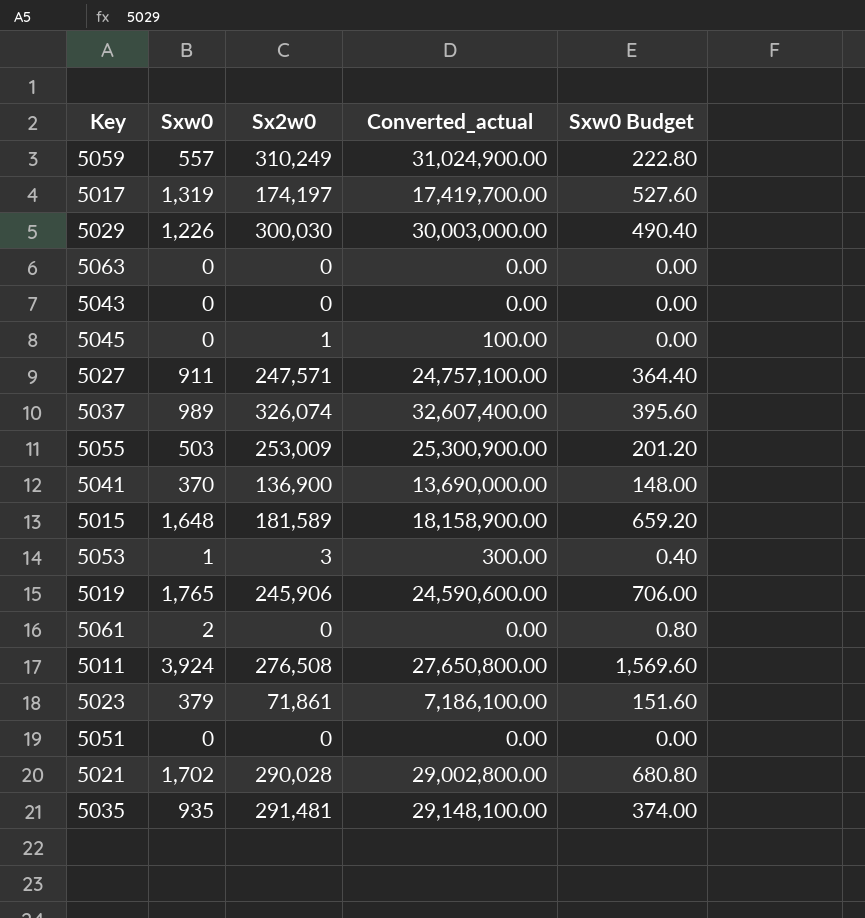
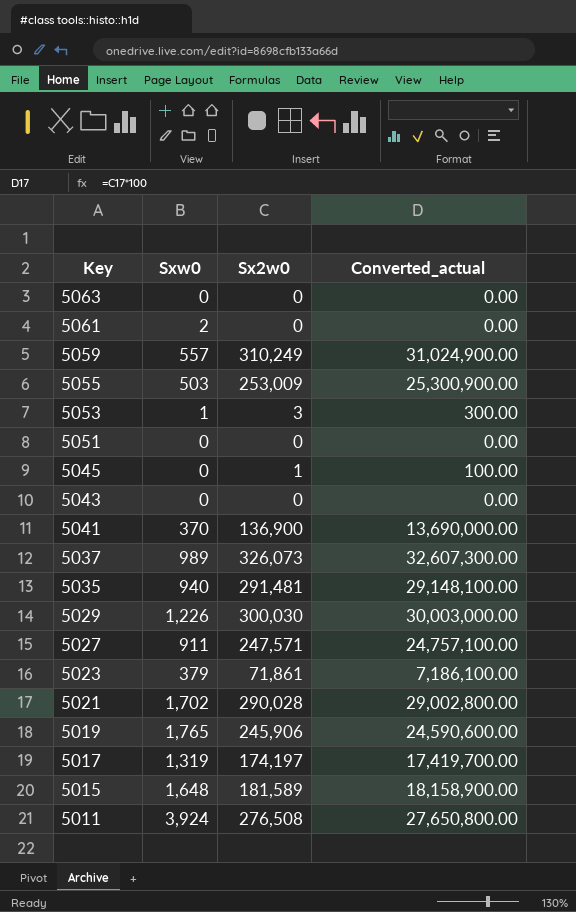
row order: none -> Key descending
column Sxw0 Budget | formula: [Sxw0] * 0.4 -> none
5037 | Sx2w0: 326,074 -> 326,073
5037 | Converted_actual: 32,607,400.00 -> 32,607,300.00
5035 | Sxw0: 935 -> 940

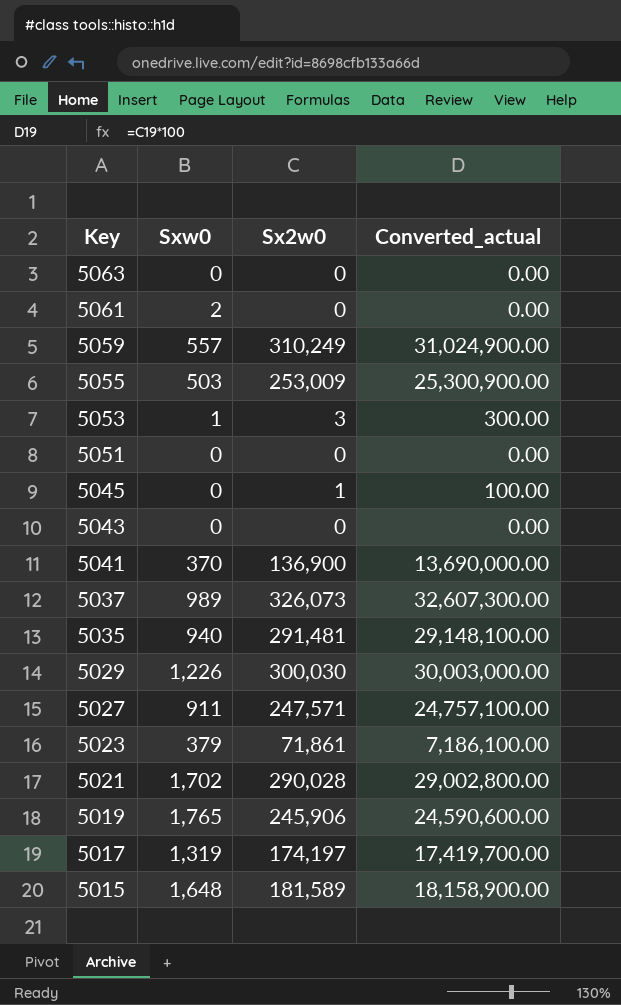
row 5011: 3,924 | 276,508 | 27,650,800.00 -> none

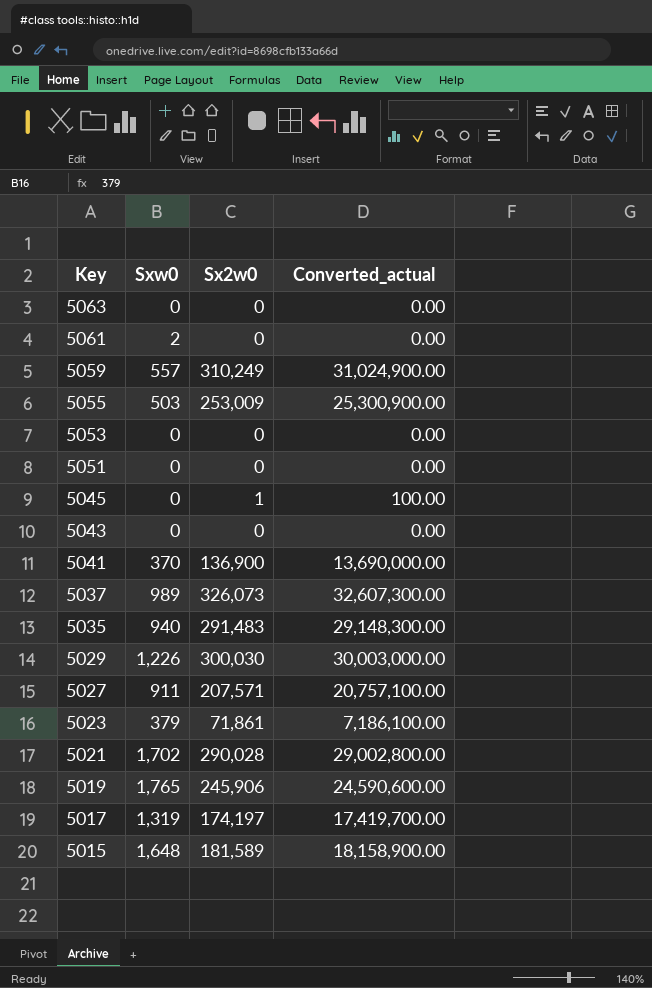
5053 | Sxw0: 1 -> 0
5053 | Sx2w0: 3 -> 0
5053 | Converted_actual: 300.00 -> 0.00
5035 | Sx2w0: 291,481 -> 291,483
5035 | Converted_actual: 29,148,100.00 -> 29,148,300.00
5027 | Sx2w0: 247,571 -> 207,571
5027 | Converted_actual: 24,757,100.00 -> 20,757,100.00

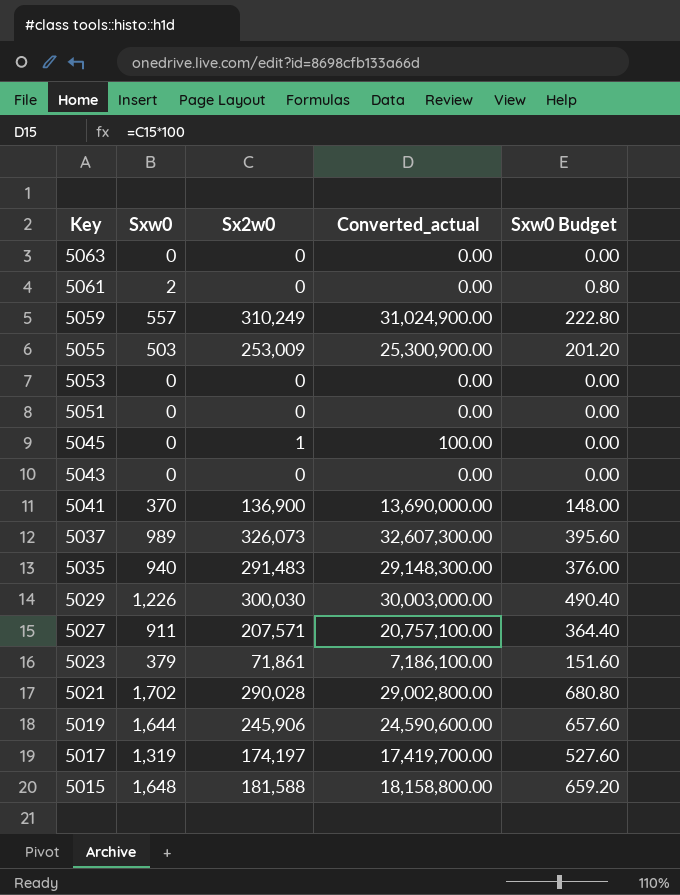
column Sxw0 Budget | formula: none -> [Sxw0] * 0.4
5019 | Sxw0: 1,765 -> 1,644
5015 | Sx2w0: 181,589 -> 181,588
5015 | Converted_actual: 18,158,900.00 -> 18,158,800.00

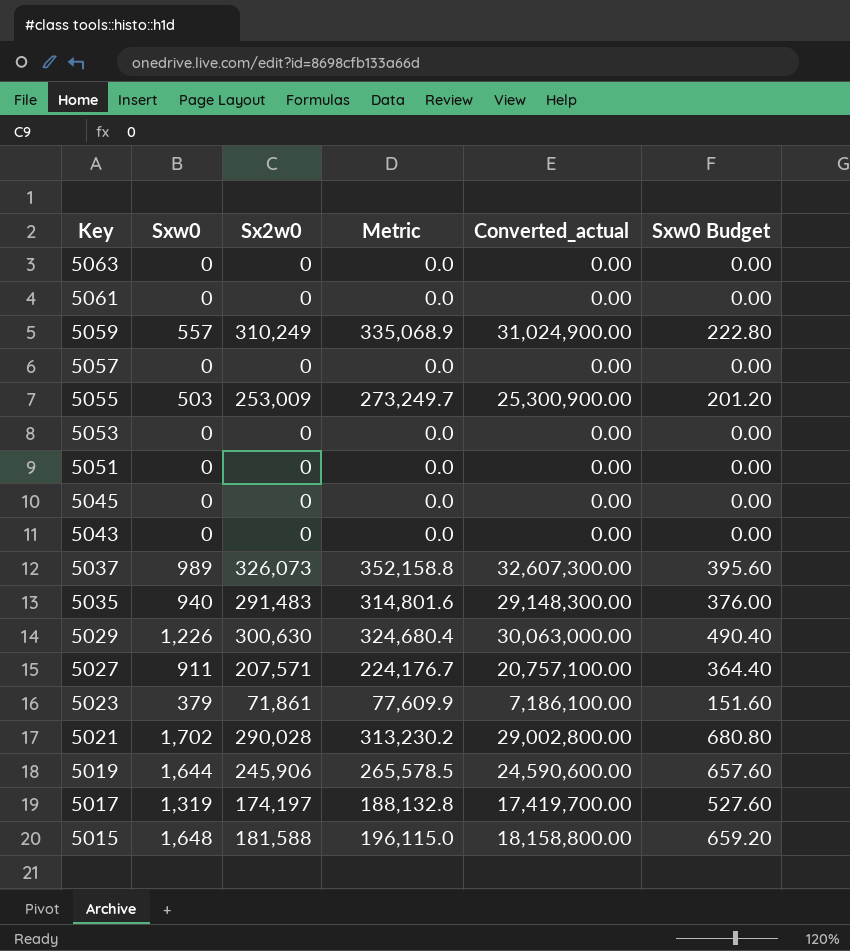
column Metric | formula: none -> [Sx2w0] * 1.08
row 5041: 370 | 136,900 | 13,690,000.00 | 148.00 -> none
5061 | Sxw0: 2 -> 0
5061 | Sxw0 Budget: 0.80 -> 0.00
row 5057: none -> 0 | 0 | 0.0 | 0.00 | 0.00
5045 | Sx2w0: 1 -> 0
5045 | Converted_actual: 100.00 -> 0.00
5029 | Sx2w0: 300,030 -> 300,630
5029 | Converted_actual: 30,003,000.00 -> 30,063,000.00

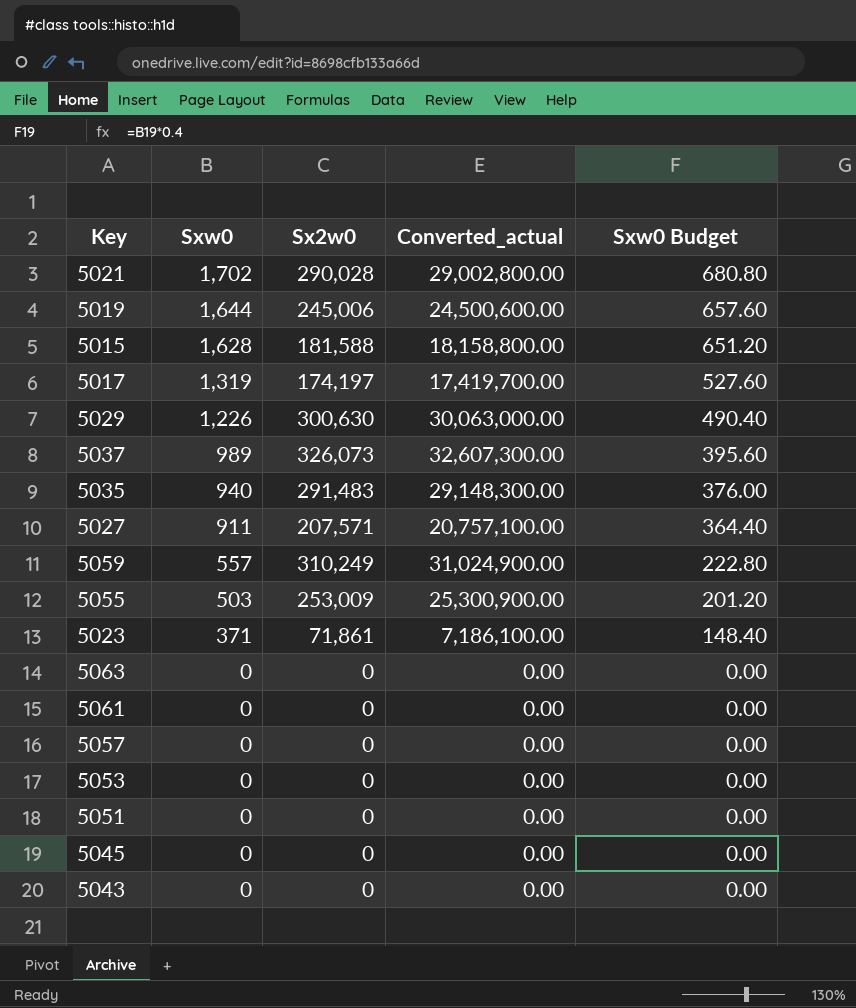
row order: Key descending -> Sxw0 descending
column Metric | formula: [Sx2w0] * 1.08 -> none
5019 | Sx2w0: 245,906 -> 245,006
5019 | Converted_actual: 24,590,600.00 -> 24,500,600.00
5015 | Sxw0: 1,648 -> 1,628
5015 | Sxw0 Budget: 659.20 -> 651.20
5023 | Sxw0: 379 -> 371
5023 | Sxw0 Budget: 151.60 -> 148.40

